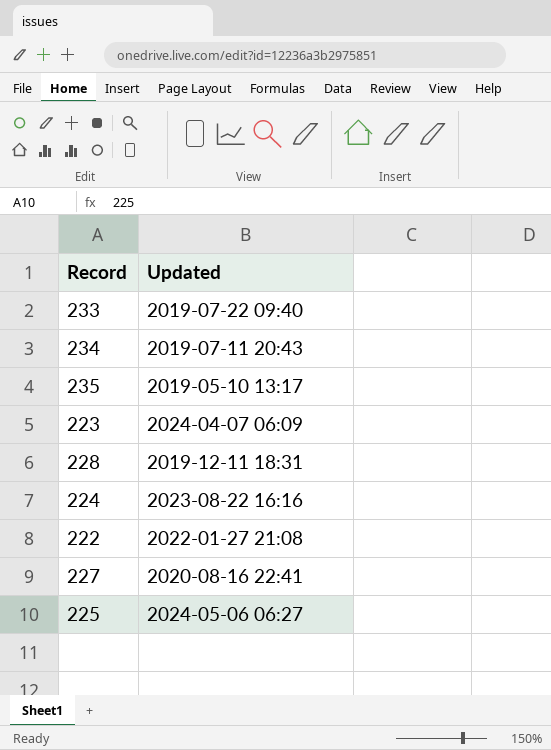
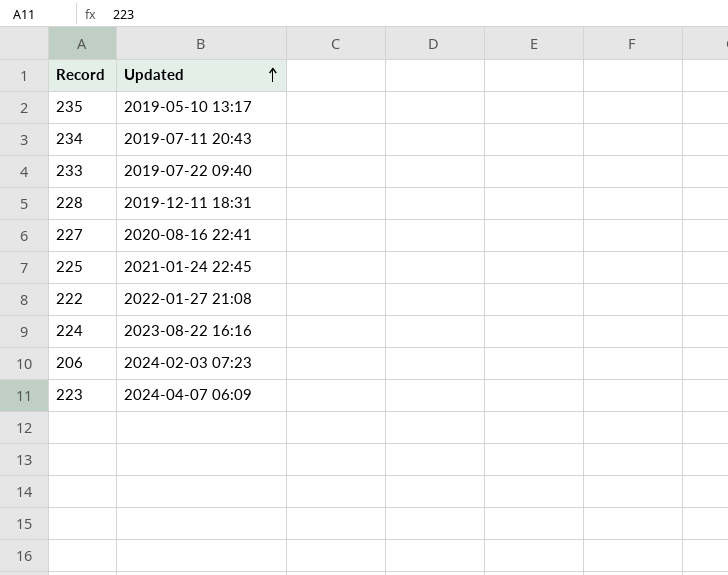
row order: none -> Updated ascending
225 | Updated: 2024-05-06 06:27 -> 2021-01-24 22:45
row 206: none -> 2024-02-03 07:23

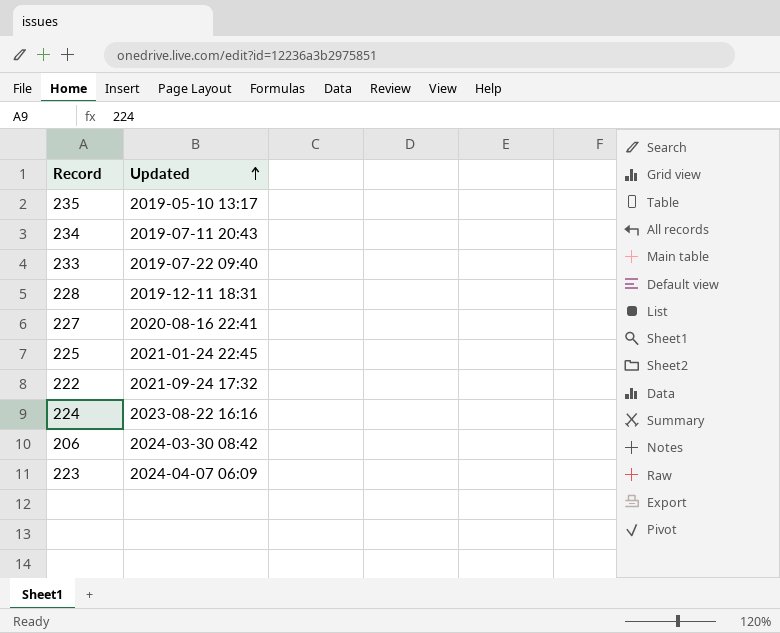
222 | Updated: 2022-01-27 21:08 -> 2021-09-24 17:32
206 | Updated: 2024-02-03 07:23 -> 2024-03-30 08:42

